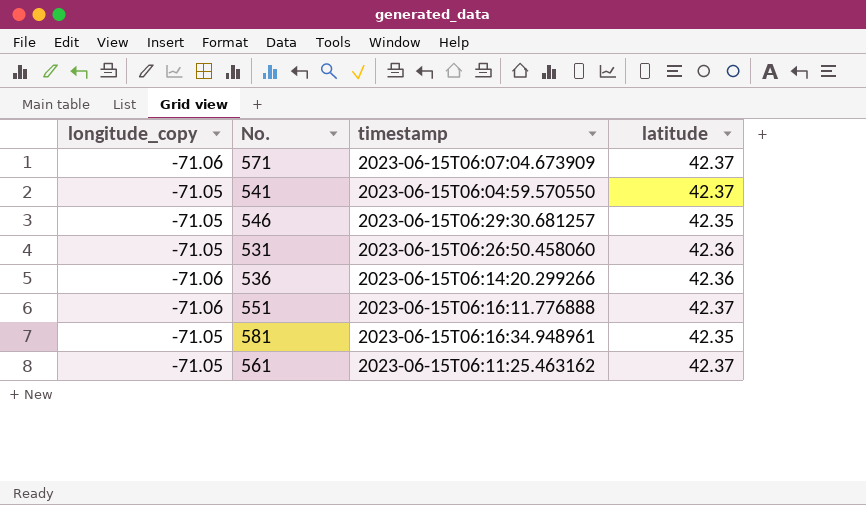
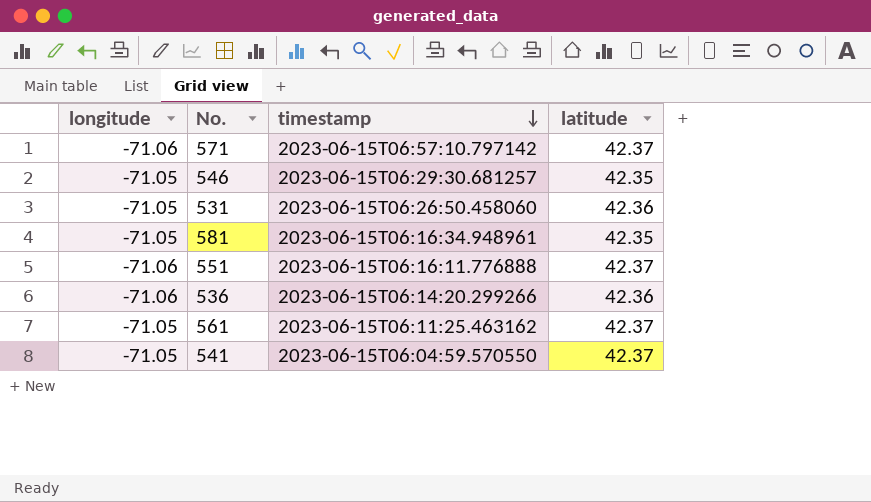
row order: none -> timestamp descending
column name: longitude_copy -> longitude
571 | timestamp: 2023-06-15T06:07:04.673909 -> 2023-06-15T06:57:10.797142

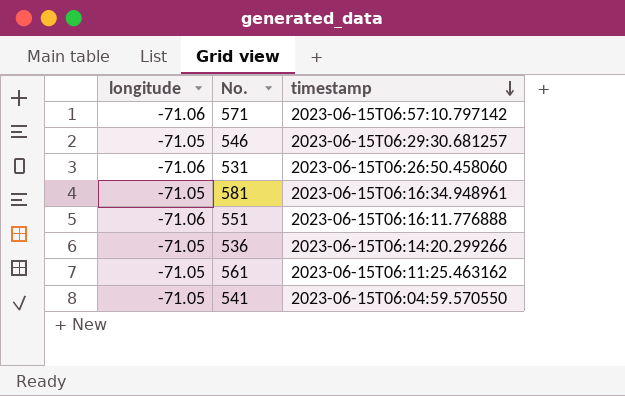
column latitude | position: 4 -> none
531 | longitude: -71.05 -> -71.06
536 | longitude: -71.06 -> -71.05

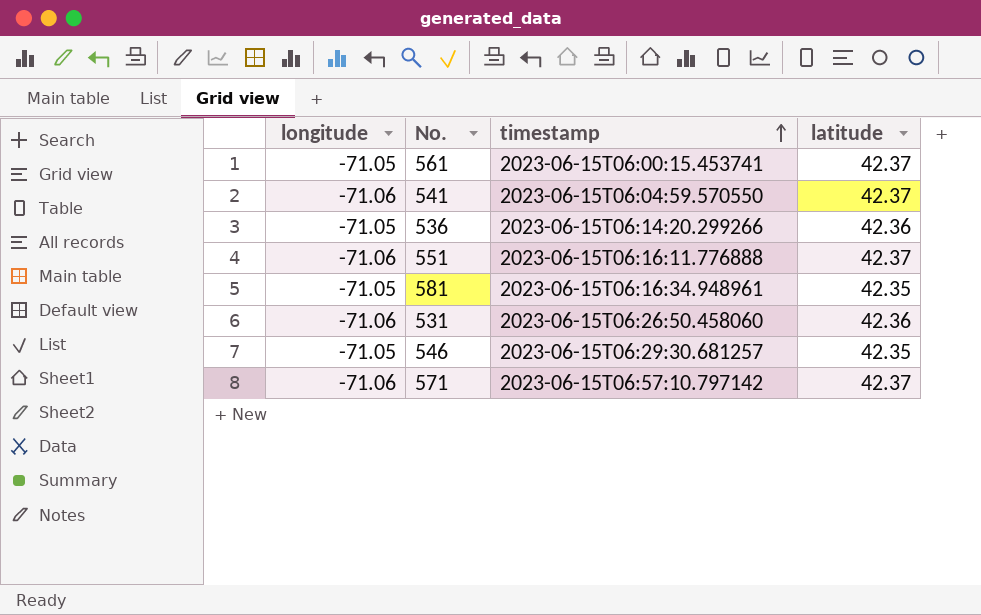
row order: timestamp descending -> timestamp ascending
column latitude | position: none -> 4
561 | timestamp: 2023-06-15T06:11:25.463162 -> 2023-06-15T06:00:15.453741
541 | longitude: -71.05 -> -71.06

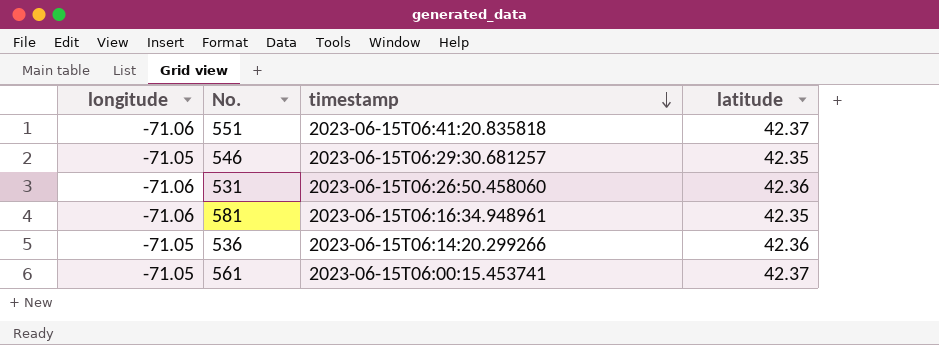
row order: timestamp ascending -> timestamp descending
row 541: -71.06 | 2023-06-15T06:04:59.570550 | 42.37 -> none
row 571: -71.06 | 2023-06-15T06:57:10.797142 | 42.37 -> none
551 | timestamp: 2023-06-15T06:16:11.776888 -> 2023-06-15T06:41:20.835818
581 | longitude: -71.05 -> -71.06

